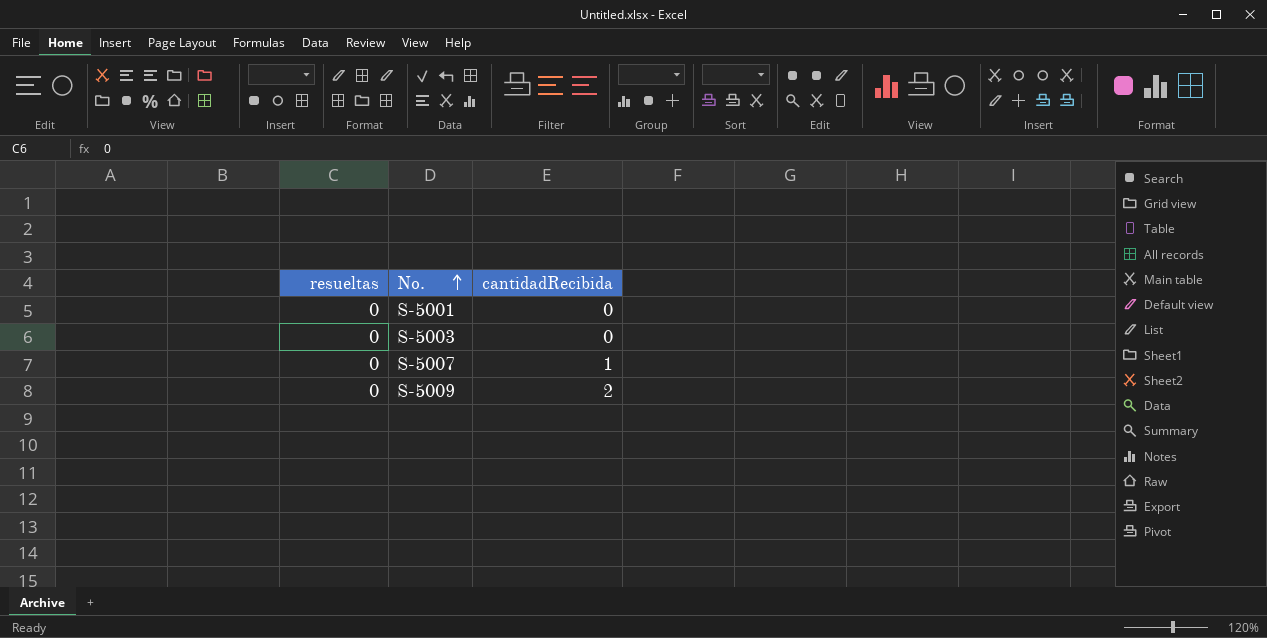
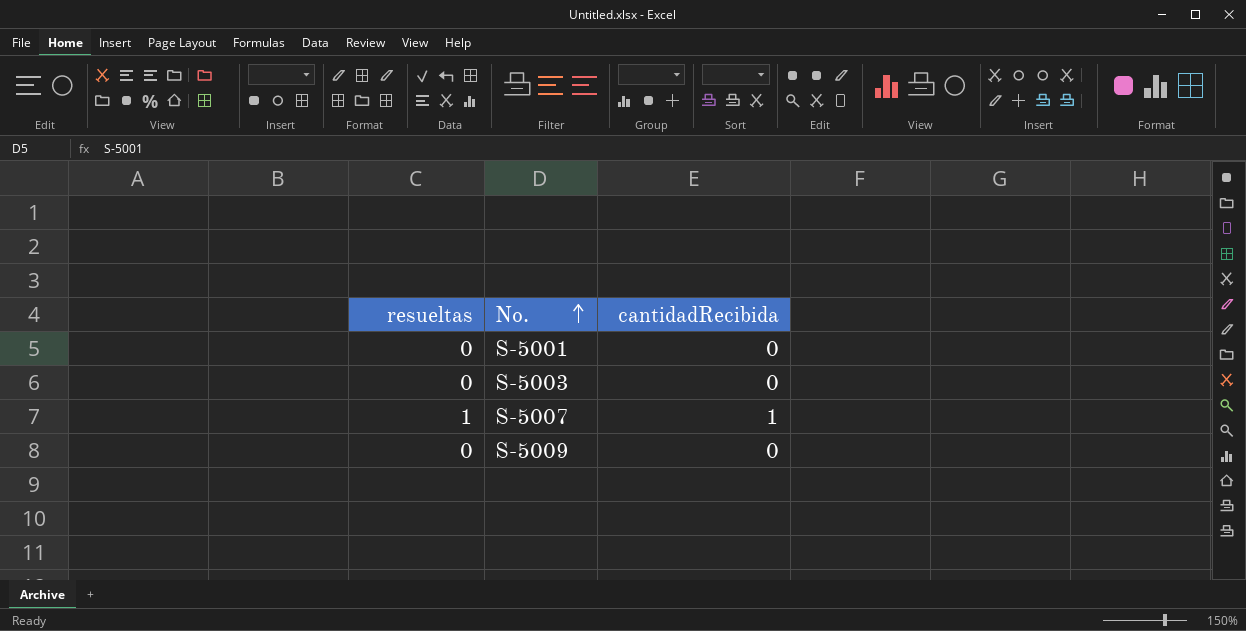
S-5007 | resueltas: 0 -> 1
S-5009 | cantidadRecibida: 2 -> 0

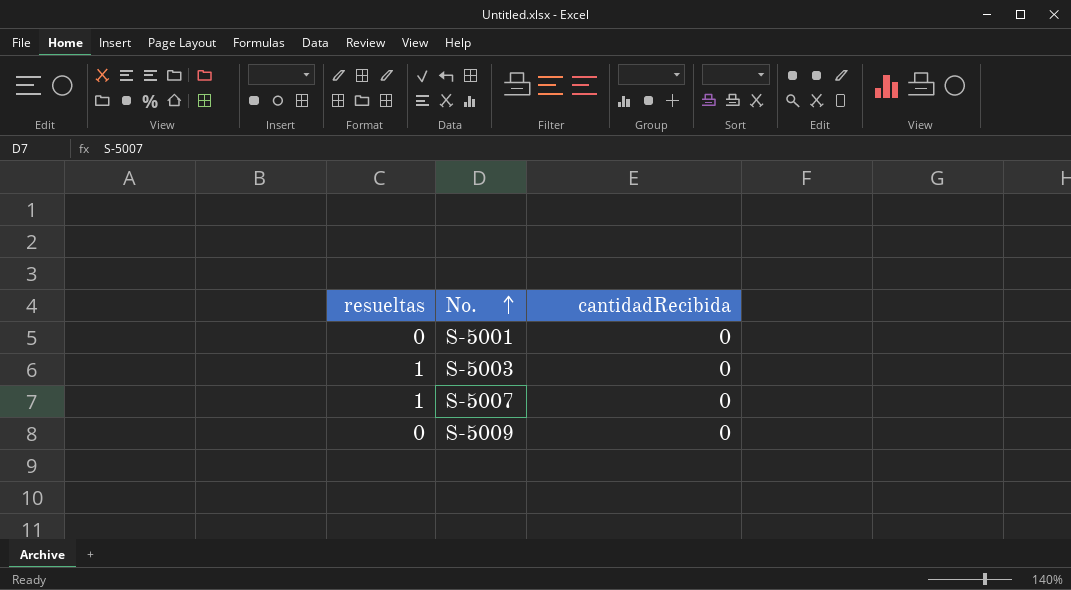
S-5003 | resueltas: 0 -> 1
S-5007 | cantidadRecibida: 1 -> 0

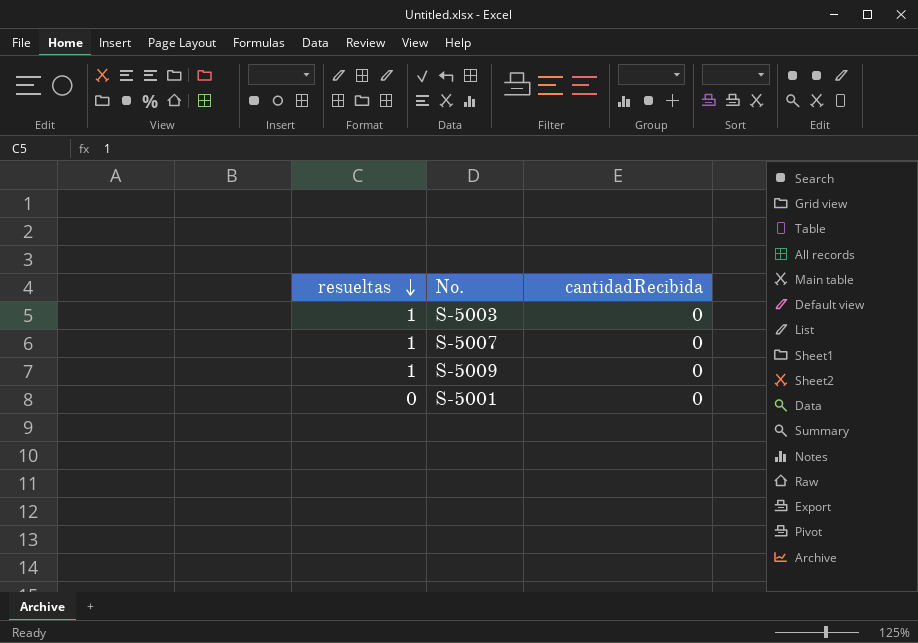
row order: No. ascending -> resueltas descending
S-5009 | resueltas: 0 -> 1

